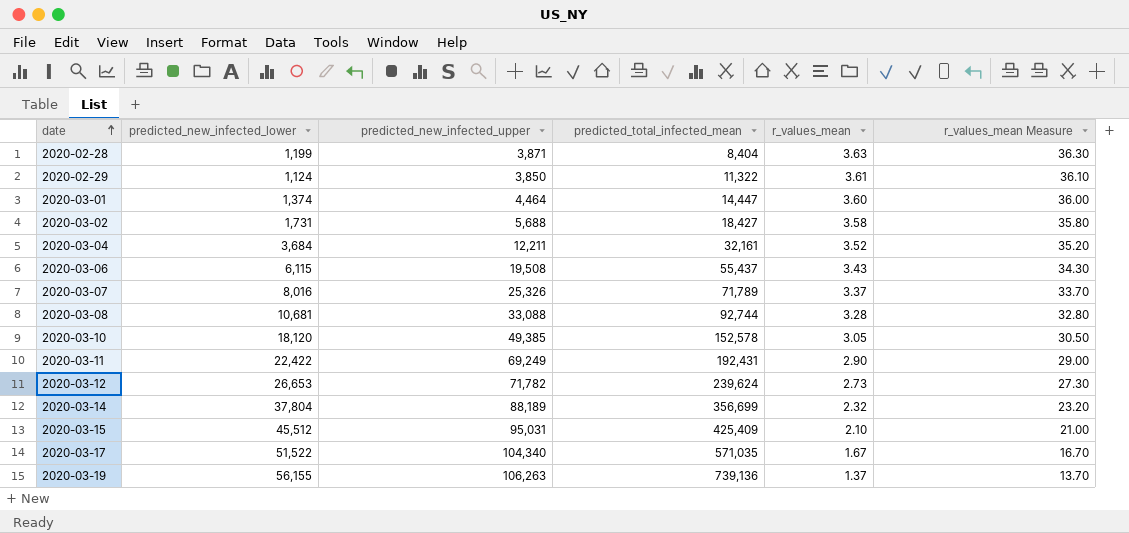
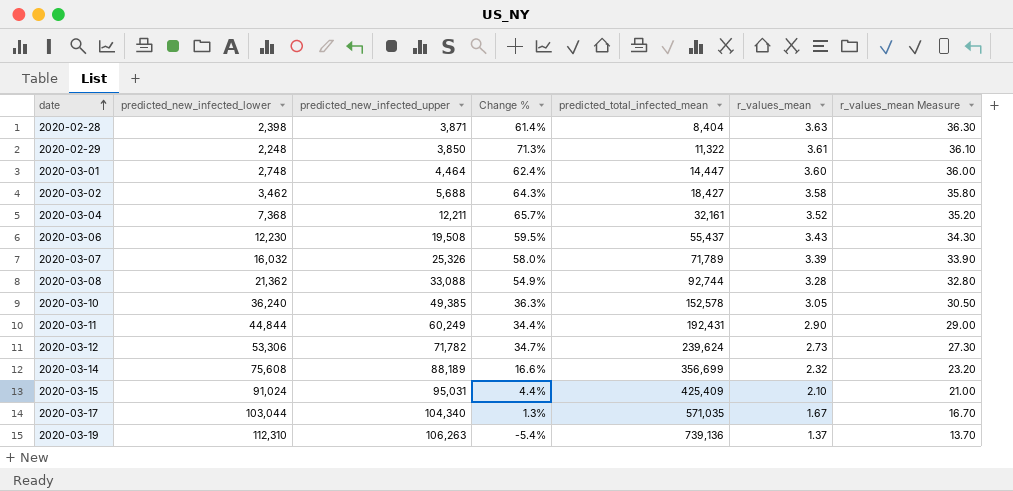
column Change % | formula: none -> ([predicted_new_infected_upper] - [predicted_new_infected_lower]) / [predicted_new_infected_lower]
2020-02-28 | predicted_new_infected_lower: 1,199 -> 2,398
2020-02-29 | predicted_new_infected_lower: 1,124 -> 2,248
2020-03-01 | predicted_new_infected_lower: 1,374 -> 2,748
2020-03-02 | predicted_new_infected_lower: 1,731 -> 3,462
2020-03-04 | predicted_new_infected_lower: 3,684 -> 7,368
2020-03-06 | predicted_new_infected_lower: 6,115 -> 12,230
2020-03-07 | predicted_new_infected_lower: 8,016 -> 16,032
2020-03-07 | r_values_mean: 3.37 -> 3.39
2020-03-07 | r_values_mean Measure: 33.70 -> 33.90
2020-03-08 | predicted_new_infected_lower: 10,681 -> 21,362
2020-03-10 | predicted_new_infected_lower: 18,120 -> 36,240
2020-03-11 | predicted_new_infected_lower: 22,422 -> 44,844
2020-03-11 | predicted_new_infected_upper: 69,249 -> 60,249
2020-03-12 | predicted_new_infected_lower: 26,653 -> 53,306
2020-03-14 | predicted_new_infected_lower: 37,804 -> 75,608
2020-03-15 | predicted_new_infected_lower: 45,512 -> 91,024
2020-03-17 | predicted_new_infected_lower: 51,522 -> 103,044
2020-03-19 | predicted_new_infected_lower: 56,155 -> 112,310

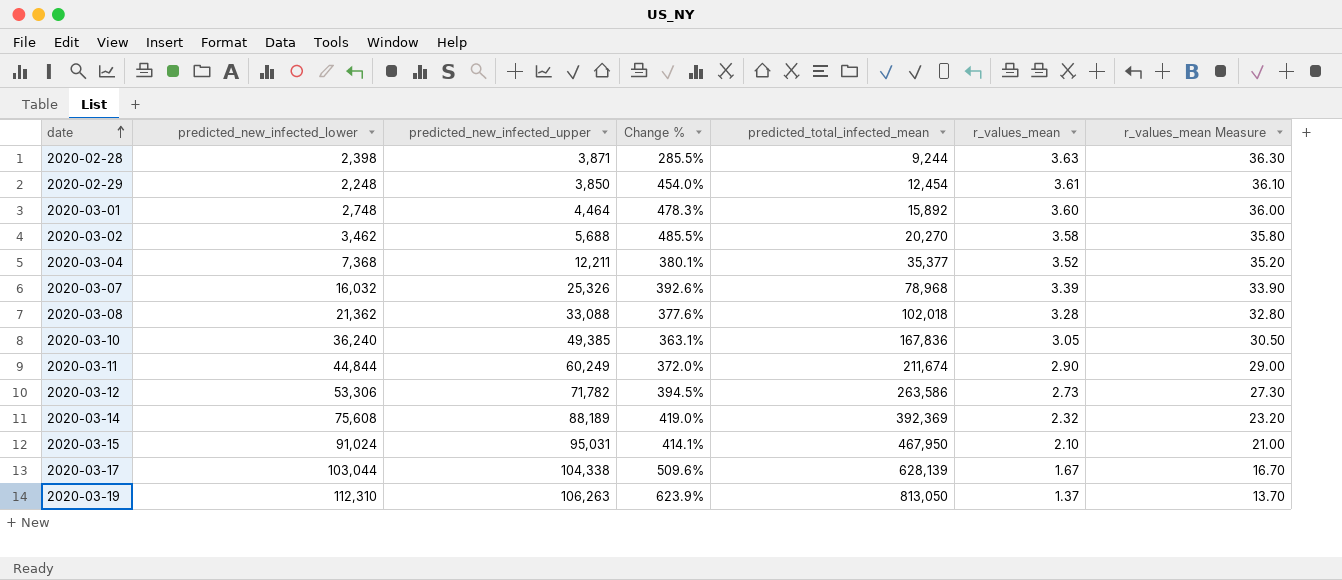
column Change % | formula: ([predicted_new_infected_upper] - [predicted_new_infected_lower]) / [predicted_new_infected_lower] -> ([predicted_total_infected_mean] - [predicted_new_infected_lower]) / [predicted_new_infected_lower]
row 2020-03-06: 12,230 | 19,508 | 59.5% | 55,437 | 3.43 | 34.30 -> none
2020-02-28 | predicted_total_infected_mean: 8,404 -> 9,244
2020-02-29 | predicted_total_infected_mean: 11,322 -> 12,454
2020-03-01 | predicted_total_infected_mean: 14,447 -> 15,892
2020-03-02 | predicted_total_infected_mean: 18,427 -> 20,270
2020-03-04 | predicted_total_infected_mean: 32,161 -> 35,377
2020-03-07 | predicted_total_infected_mean: 71,789 -> 78,968
2020-03-08 | predicted_total_infected_mean: 92,744 -> 102,018
2020-03-10 | predicted_total_infected_mean: 152,578 -> 167,836
2020-03-11 | predicted_total_infected_mean: 192,431 -> 211,674
2020-03-12 | predicted_total_infected_mean: 239,624 -> 263,586
2020-03-14 | predicted_total_infected_mean: 356,699 -> 392,369
2020-03-15 | predicted_total_infected_mean: 425,409 -> 467,950
2020-03-17 | predicted_new_infected_upper: 104,340 -> 104,338
2020-03-17 | predicted_total_infected_mean: 571,035 -> 628,139
2020-03-19 | predicted_total_infected_mean: 739,136 -> 813,050

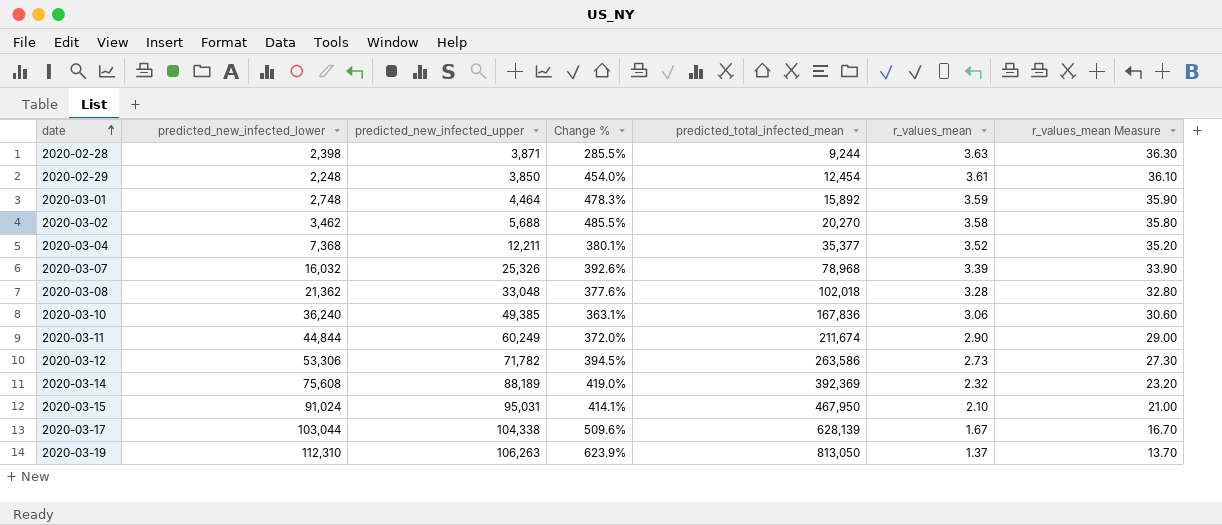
2020-03-01 | r_values_mean: 3.60 -> 3.59
2020-03-01 | r_values_mean Measure: 36.00 -> 35.90
2020-03-08 | predicted_new_infected_upper: 33,088 -> 33,048
2020-03-10 | r_values_mean: 3.05 -> 3.06
2020-03-10 | r_values_mean Measure: 30.50 -> 30.60

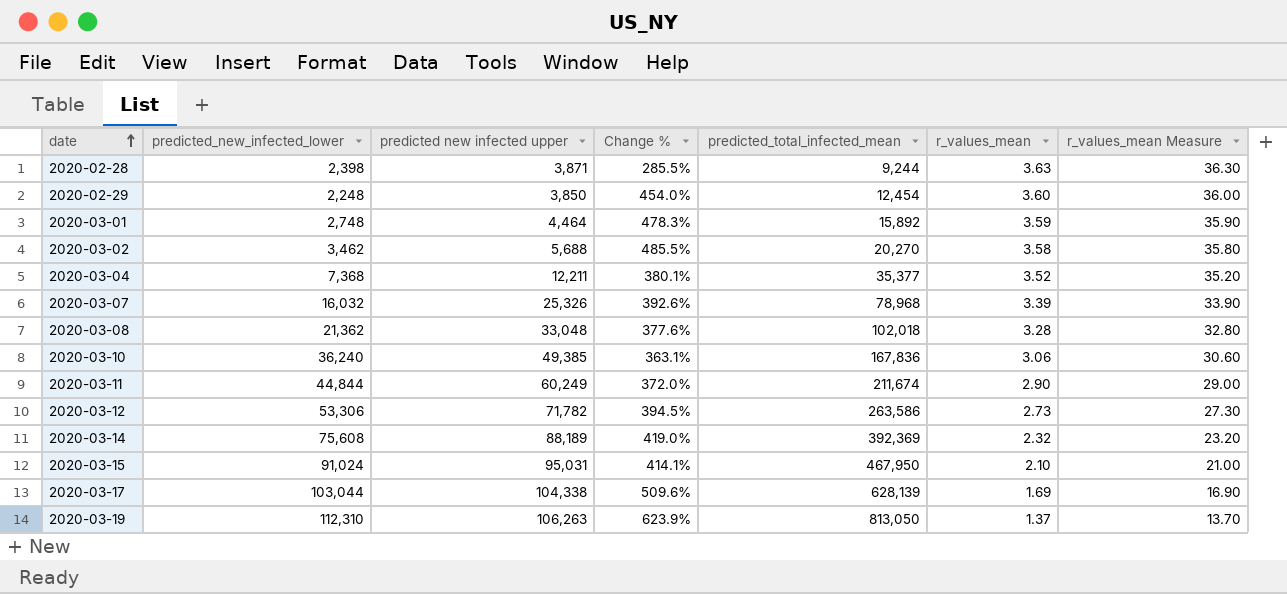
column name: predicted_new_infected_upper -> predicted new infected upper
2020-02-29 | r_values_mean: 3.61 -> 3.60
2020-02-29 | r_values_mean Measure: 36.10 -> 36.00
2020-03-17 | r_values_mean: 1.67 -> 1.69
2020-03-17 | r_values_mean Measure: 16.70 -> 16.90

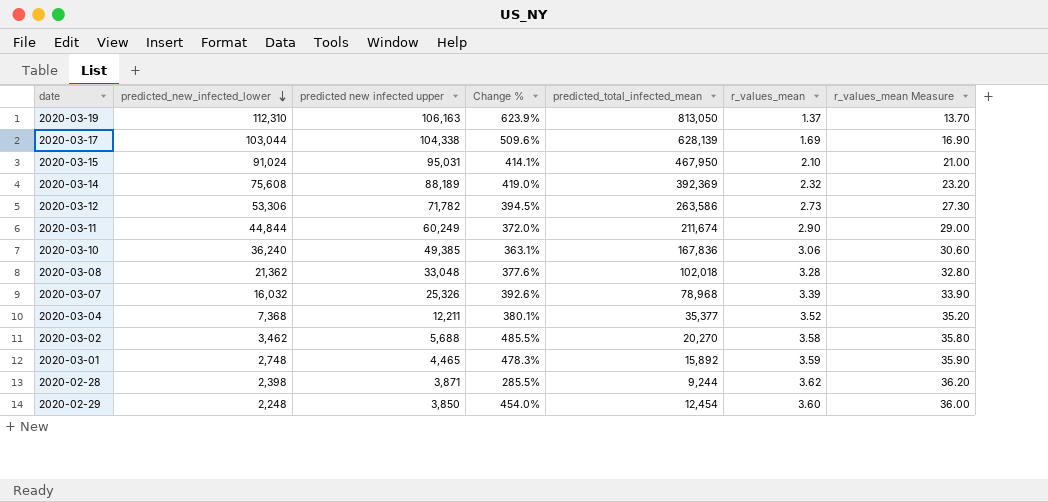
row order: date ascending -> predicted_new_infected_lower descending
2020-03-19 | predicted new infected upper: 106,263 -> 106,163
2020-03-01 | predicted new infected upper: 4,464 -> 4,465
2020-02-28 | r_values_mean: 3.63 -> 3.62
2020-02-28 | r_values_mean Measure: 36.30 -> 36.20

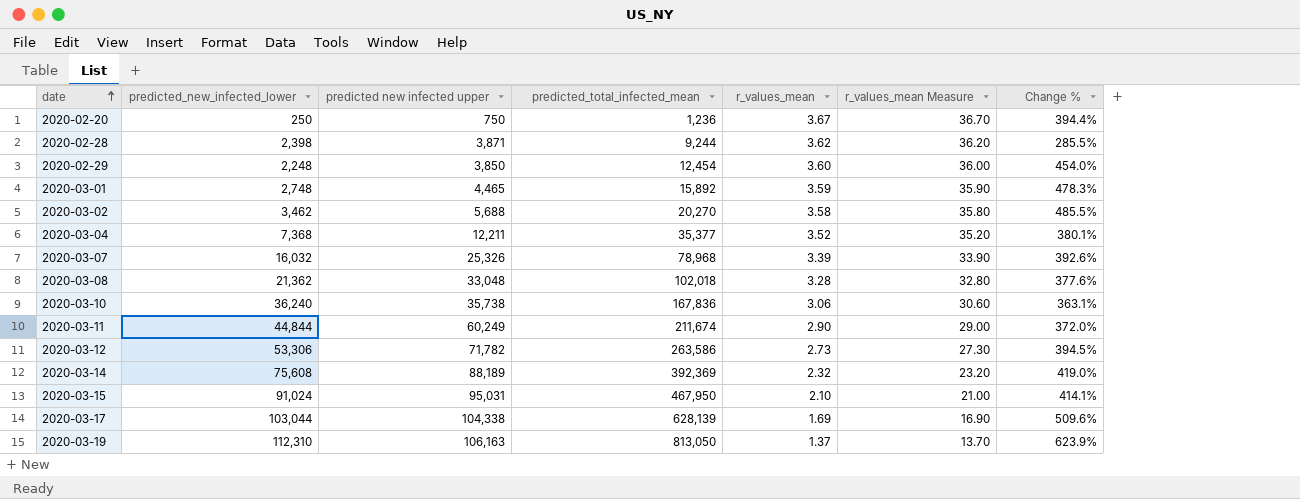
row order: predicted_new_infected_lower descending -> date ascending
column Change % | position: 4 -> 7
row 2020-02-20: none -> 250 | 750 | 1,236 | 3.67 | 36.70 | 394.4%
2020-03-10 | predicted new infected upper: 49,385 -> 35,738

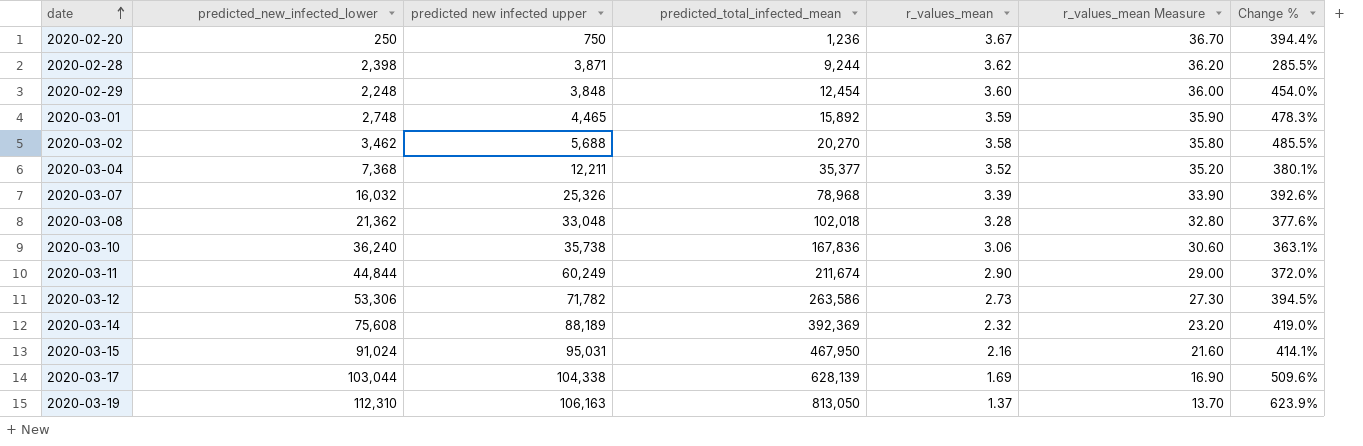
2020-02-29 | predicted new infected upper: 3,850 -> 3,848
2020-03-15 | r_values_mean: 2.10 -> 2.16
2020-03-15 | r_values_mean Measure: 21.00 -> 21.60

